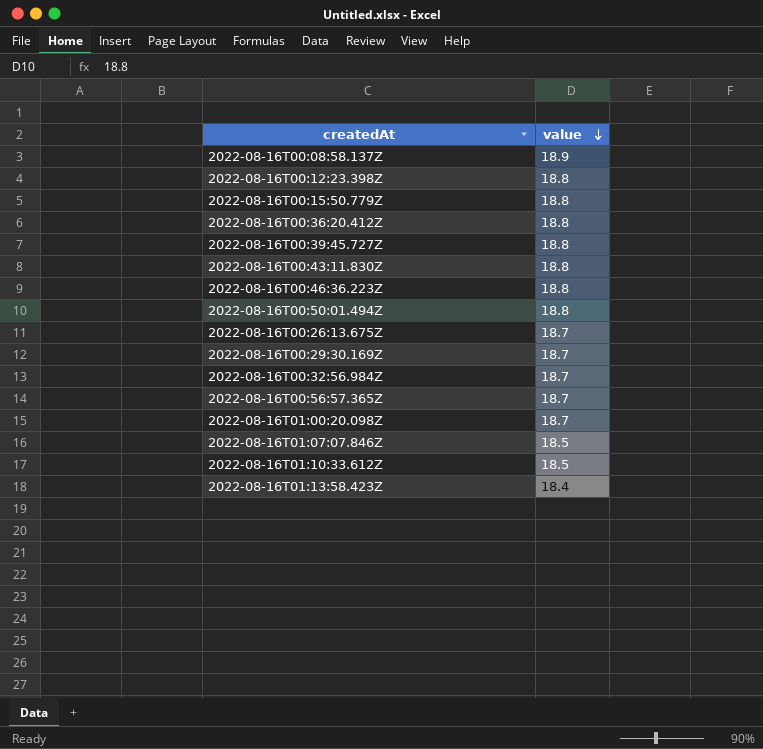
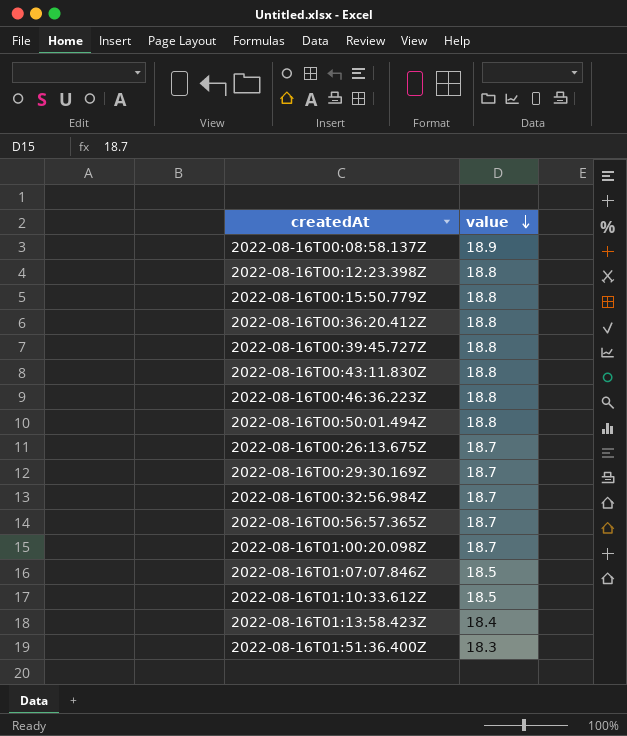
row 2022-08-16T01:51:36.400Z: none -> 18.3

